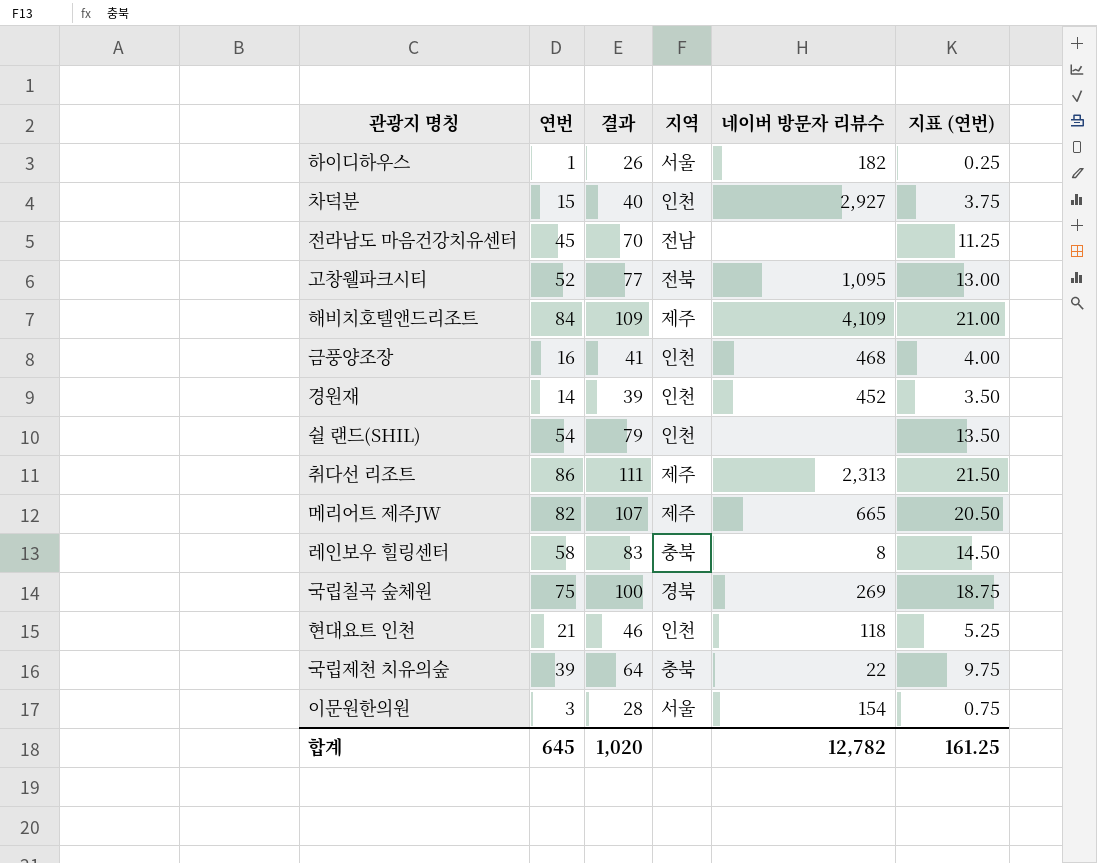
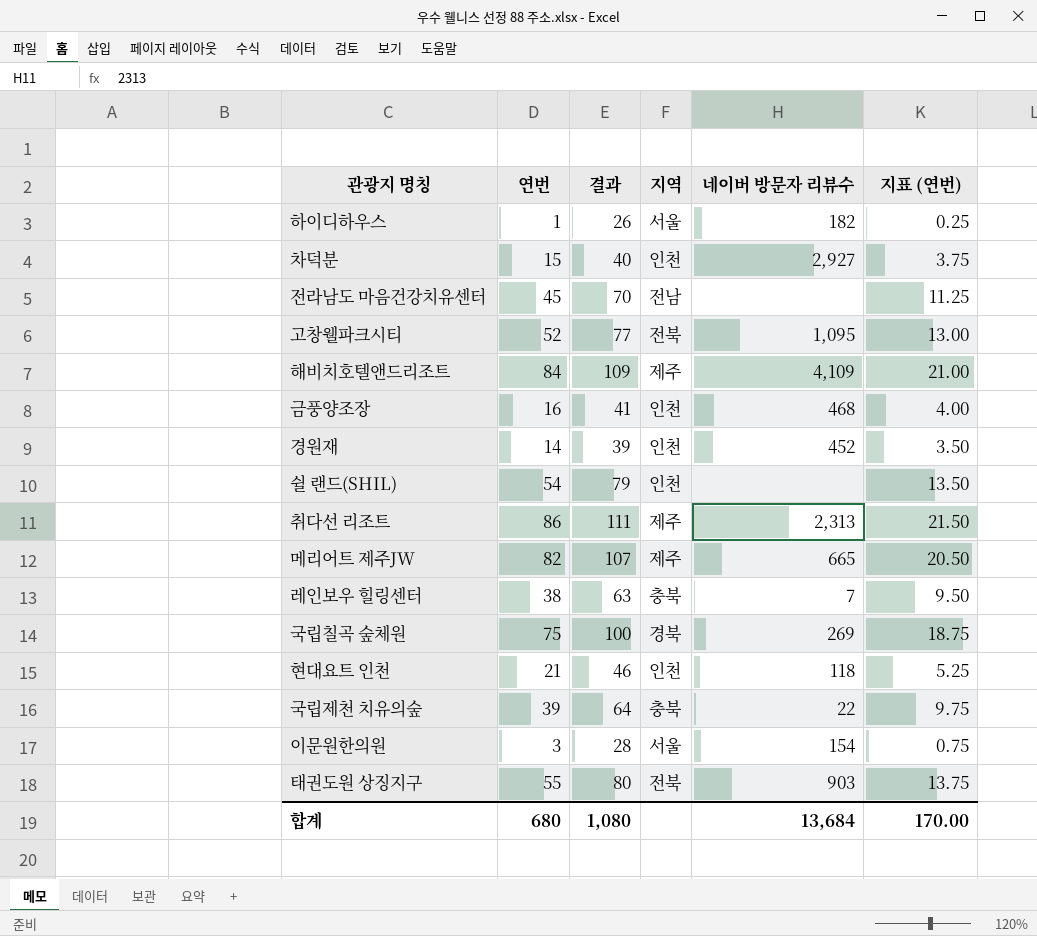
레인보우 힐링센터 | 연번: 58 -> 38
레인보우 힐링센터 | 결과: 83 -> 63
레인보우 힐링센터 | 네이버 방문자 리뷰수: 8 -> 7
레인보우 힐링센터 | 지표 (연번): 14.50 -> 9.50
row 태권도원 상징지구: none -> 55 | 80 | 전북 | 903 | 13.75
합계 | 연번: 645 -> 680
합계 | 결과: 1,020 -> 1,080
합계 | 네이버 방문자 리뷰수: 12,782 -> 13,684
합계 | 지표 (연번): 161.25 -> 170.00

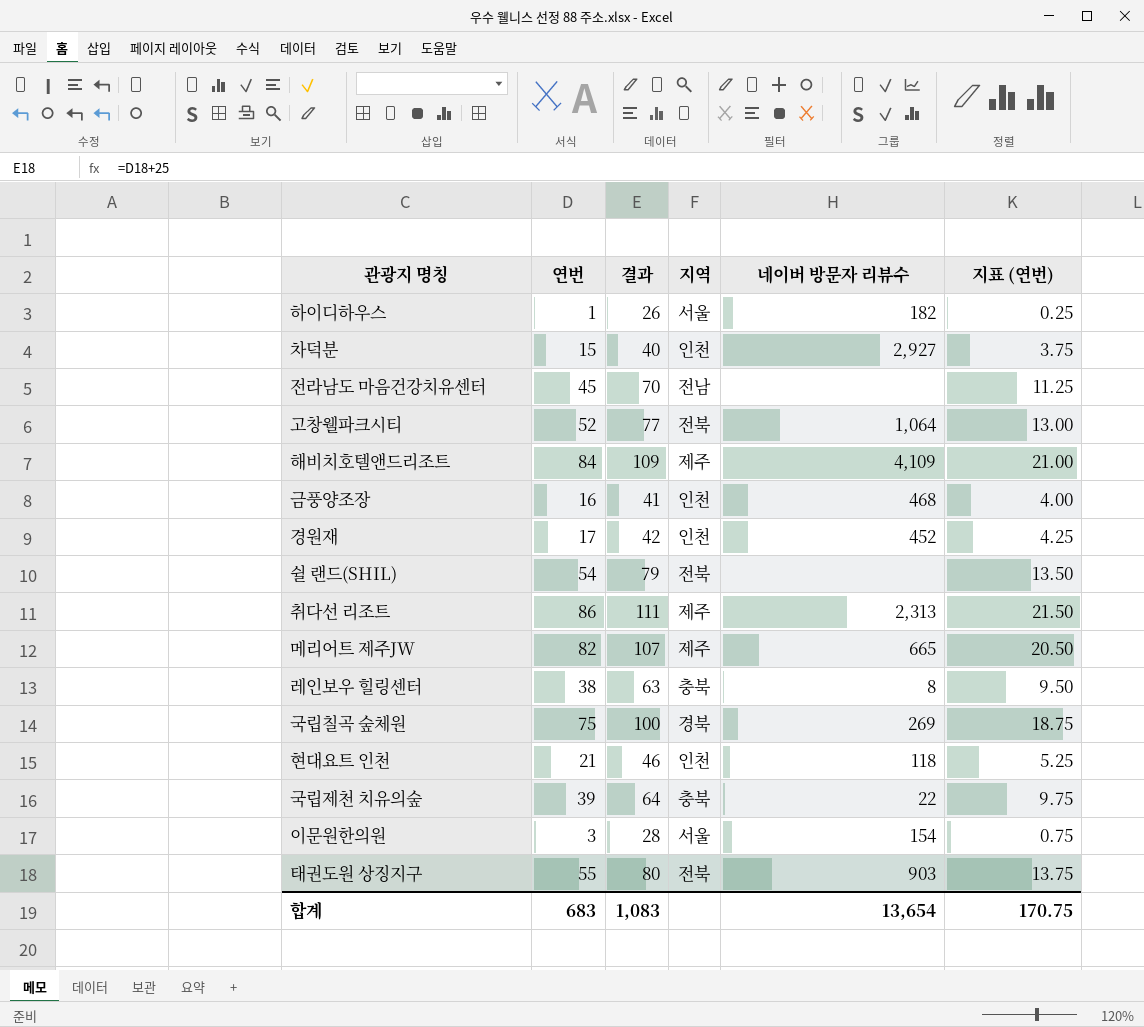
고창웰파크시티 | 네이버 방문자 리뷰수: 1,095 -> 1,064
경원재 | 연번: 14 -> 17
경원재 | 결과: 39 -> 42
경원재 | 지표 (연번): 3.50 -> 4.25
쉴 랜드(SHIL) | 지역: 인천 -> 전북
레인보우 힐링센터 | 네이버 방문자 리뷰수: 7 -> 8
합계 | 연번: 680 -> 683
합계 | 결과: 1,080 -> 1,083
합계 | 네이버 방문자 리뷰수: 13,684 -> 13,654
합계 | 지표 (연번): 170.00 -> 170.75

